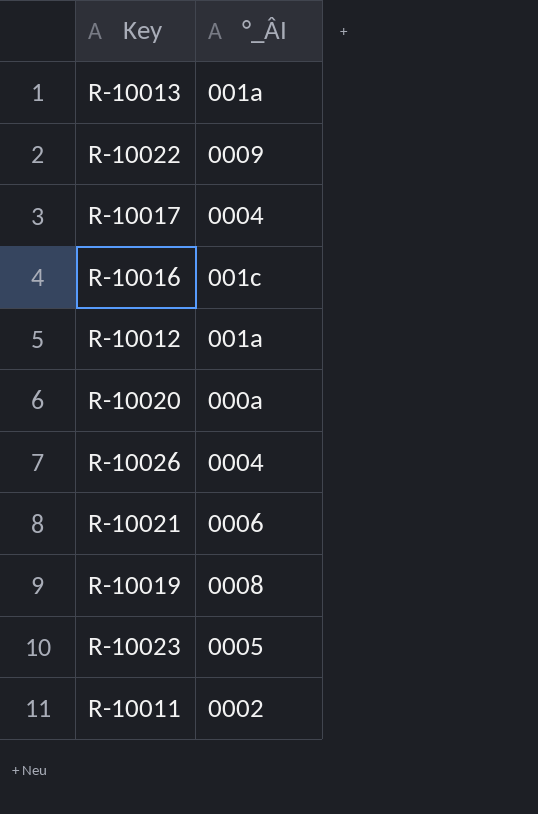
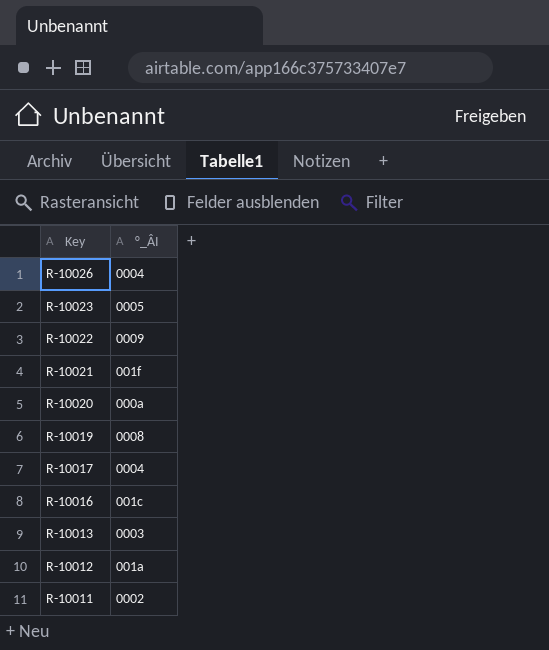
row order: none -> Key descending
R-10021 | °_ÂI: 0006 -> 001f
R-10013 | °_ÂI: 001a -> 0003

